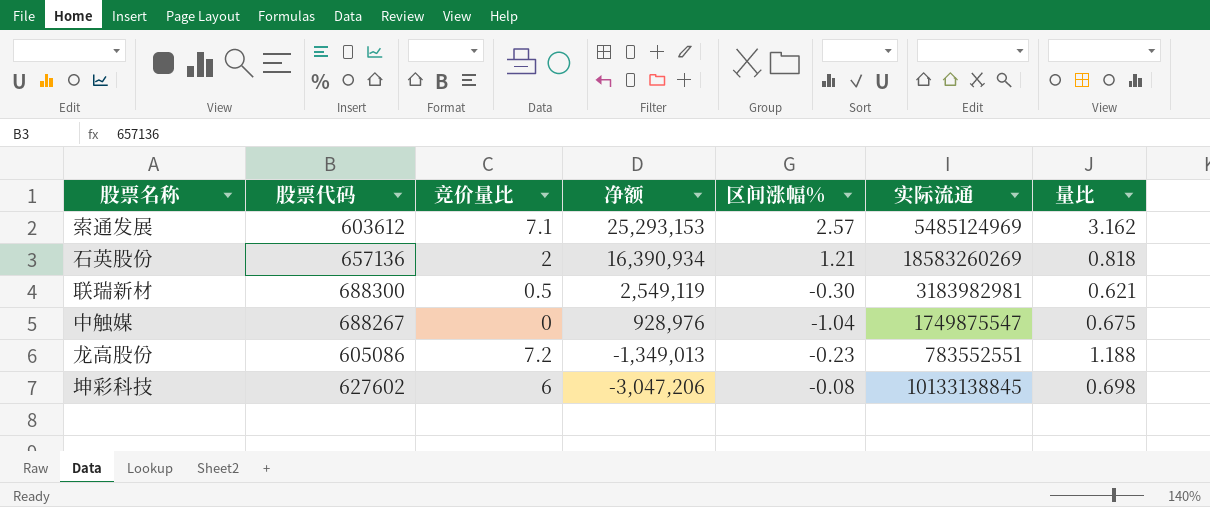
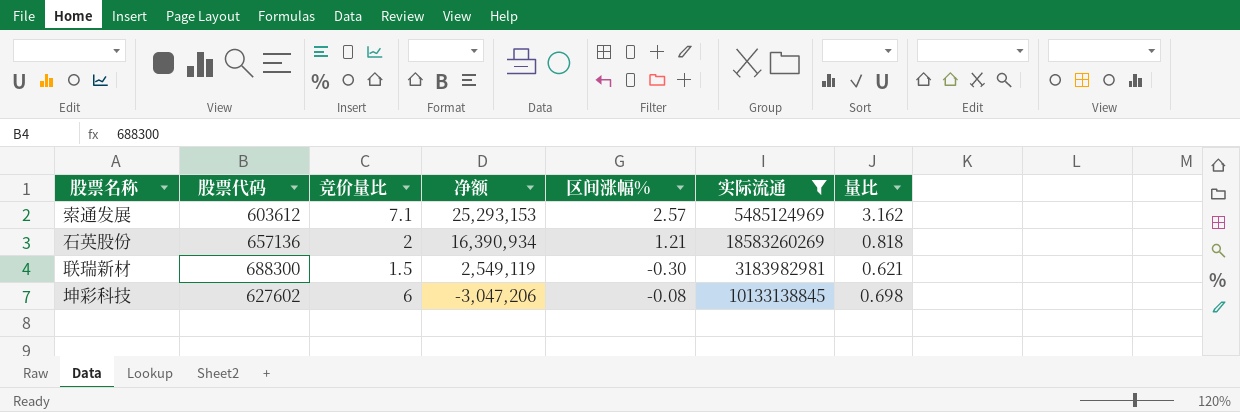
filter: none -> 实际流通 >= 3183982981
联瑞新材 | 竞价量比: 0.5 -> 1.5

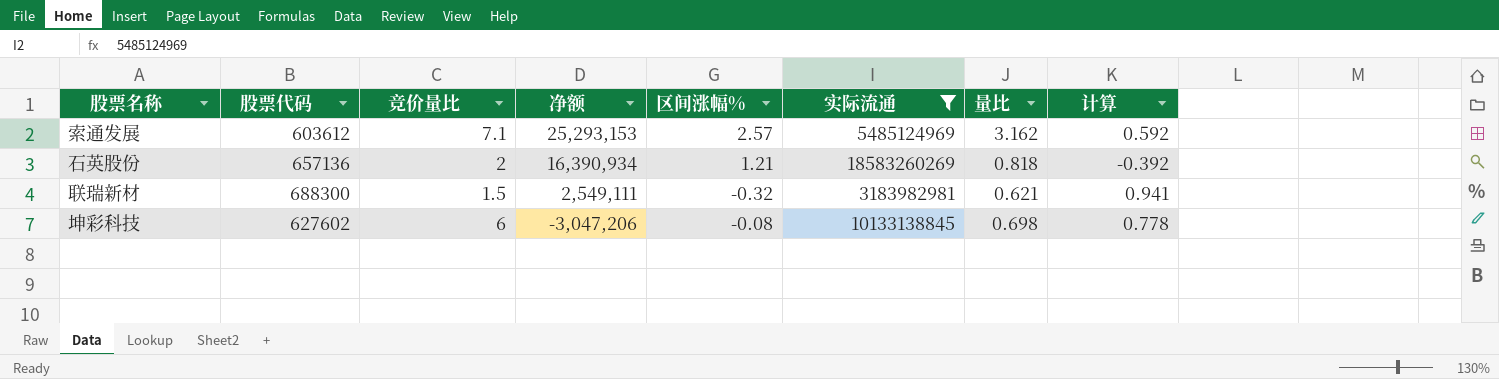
column 计算 | formula: none -> [量比] - [区间涨幅%]
联瑞新材 | 净额: 2,549,119 -> 2,549,111
联瑞新材 | 区间涨幅%: -0.30 -> -0.32

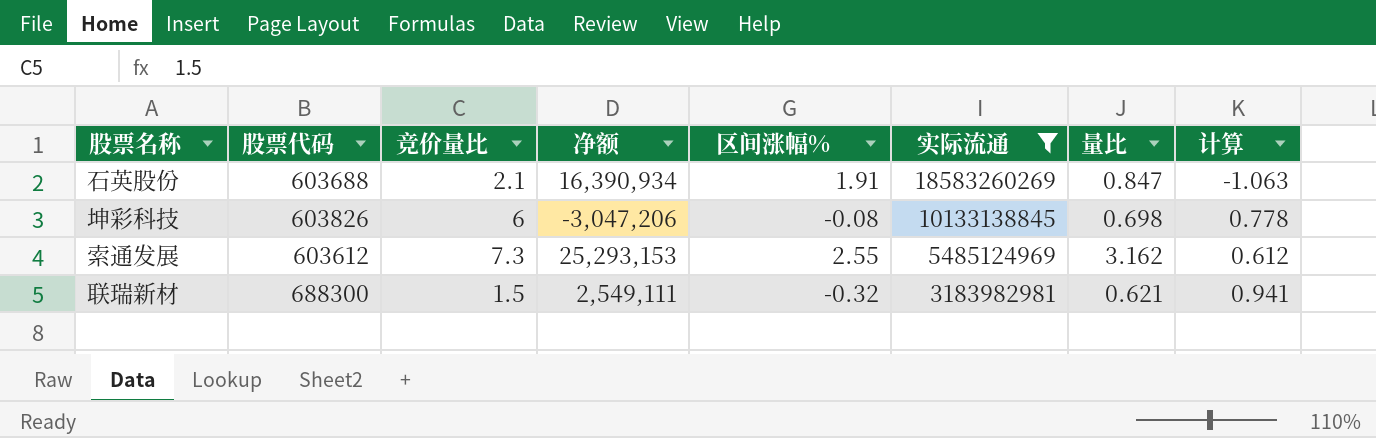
row order: 净额 descending -> 实际流通 descending
石英股份 | 股票代码: 657136 -> 603688
石英股份 | 竞价量比: 2 -> 2.1
石英股份 | 区间涨幅%: 1.21 -> 1.91
石英股份 | 量比: 0.818 -> 0.847
石英股份 | 计算: -0.392 -> -1.063
坤彩科技 | 股票代码: 627602 -> 603826
索通发展 | 竞价量比: 7.1 -> 7.3
索通发展 | 区间涨幅%: 2.57 -> 2.55
索通发展 | 计算: 0.592 -> 0.612

